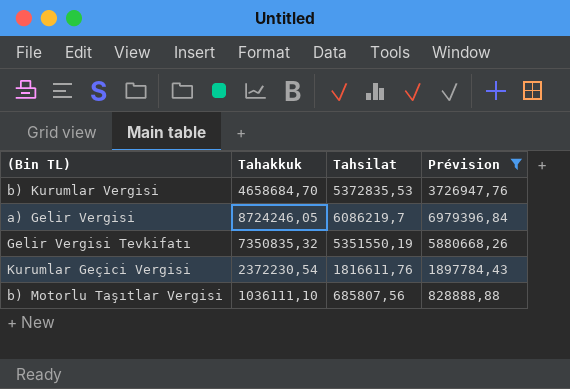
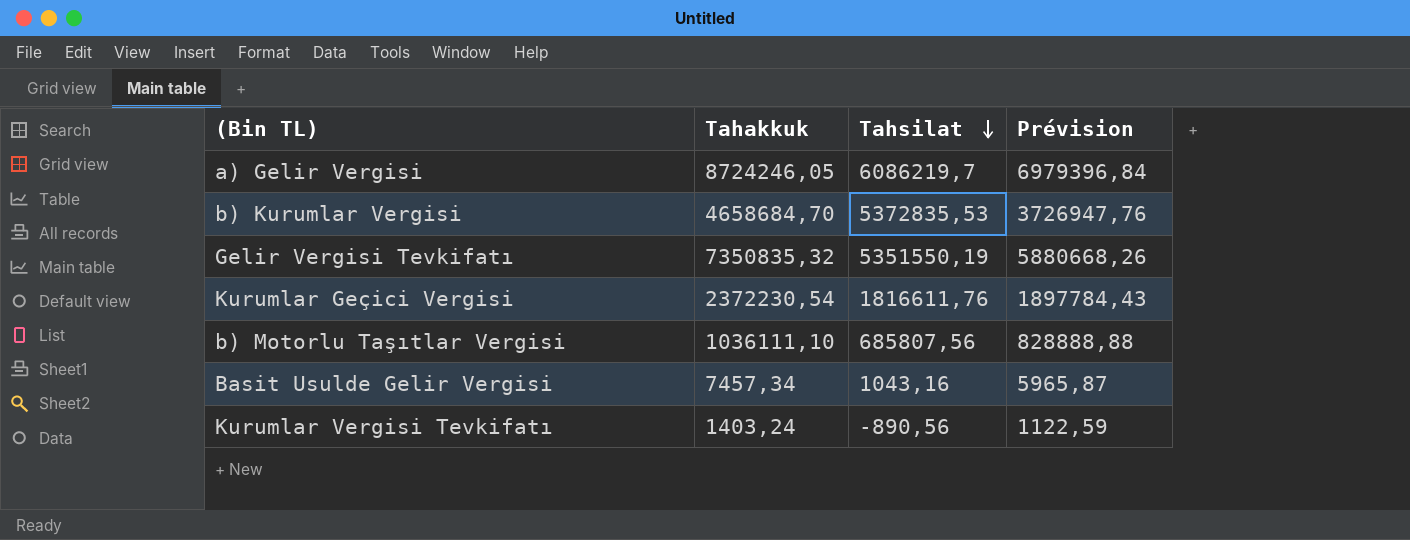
filter: Prévision >= 828888,88 -> none
row order: none -> Tahsilat descending

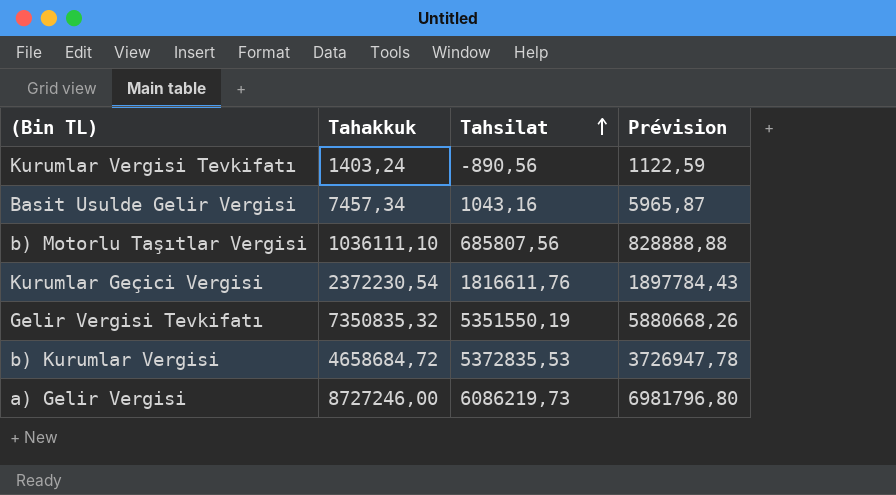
row order: Tahsilat descending -> Tahsilat ascending
b) Kurumlar Vergisi | Tahakkuk: 4658684,70 -> 4658684,72
b) Kurumlar Vergisi | Prévision: 3726947,76 -> 3726947,78
a) Gelir Vergisi | Tahakkuk: 8724246,05 -> 8727246,00
a) Gelir Vergisi | Tahsilat: 6086219,7 -> 6086219,73
a) Gelir Vergisi | Prévision: 6979396,84 -> 6981796,80

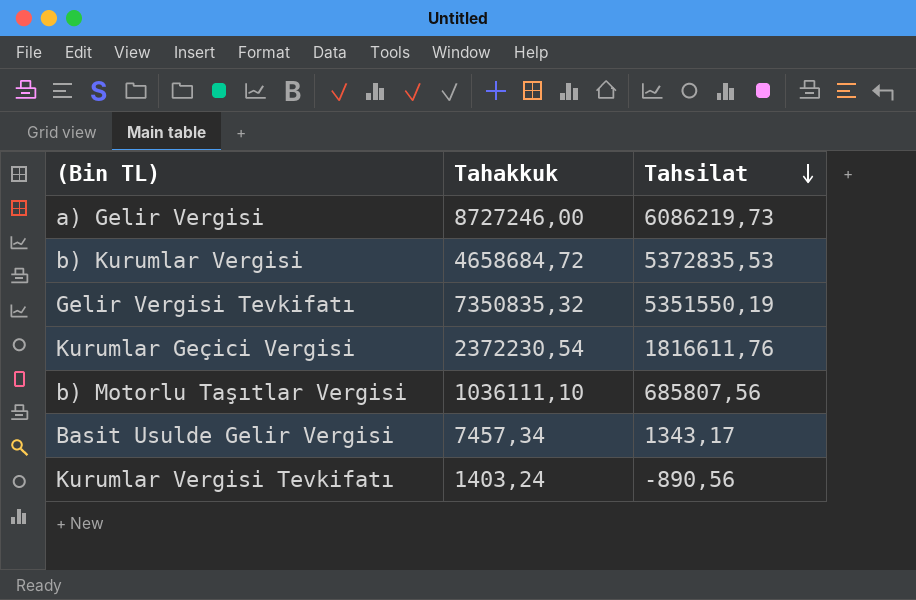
row order: Tahsilat ascending -> Tahsilat descending
column Prévision | formula: [Tahakkuk] * 0,8 -> none
Basit Usulde Gelir Vergisi | Tahsilat: 1043,16 -> 1343,17

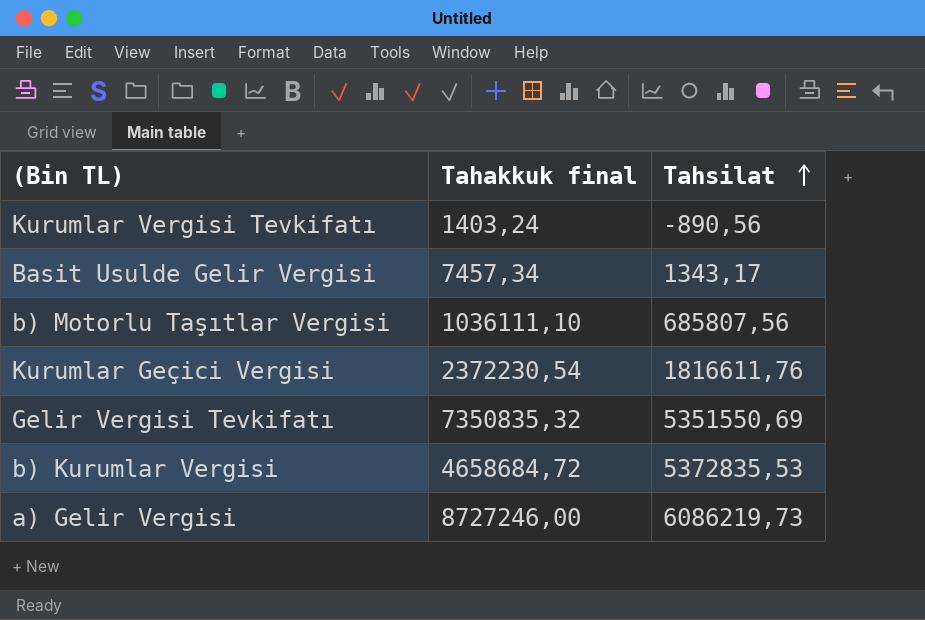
row order: Tahsilat descending -> Tahsilat ascending
column name: Tahakkuk -> Tahakkuk final
Gelir Vergisi Tevkifatı | Tahsilat: 5351550,19 -> 5351550,69

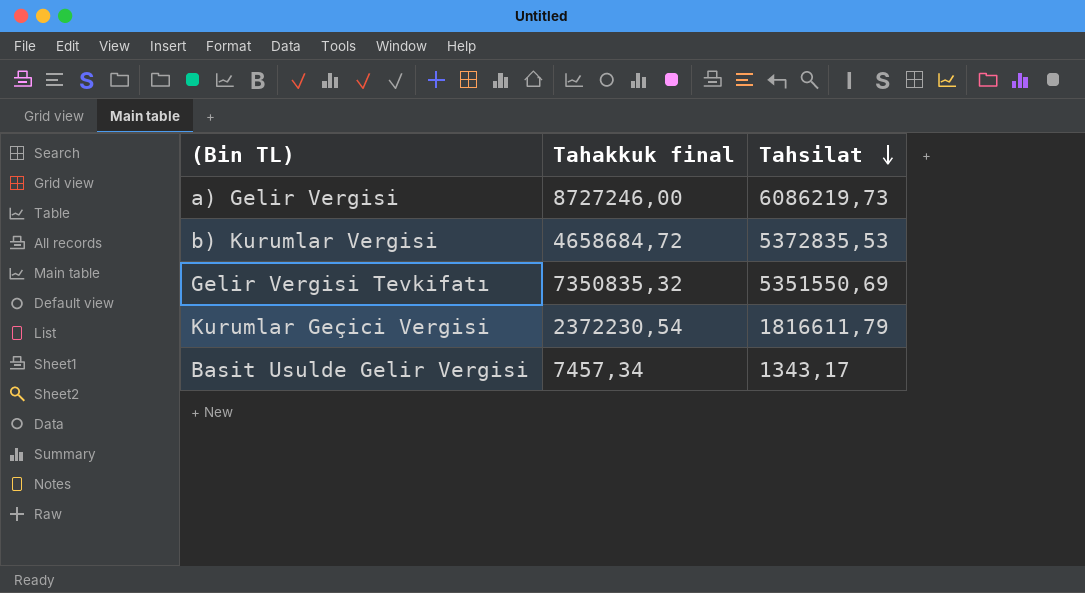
row order: Tahsilat ascending -> Tahsilat descending
row Kurumlar Vergisi Tevkifatı: 1403,24 | -890,56 -> none
row b) Motorlu Taşıtlar Vergisi: 1036111,10 | 685807,56 -> none
Kurumlar Geçici Vergisi | Tahsilat: 1816611,76 -> 1816611,79

